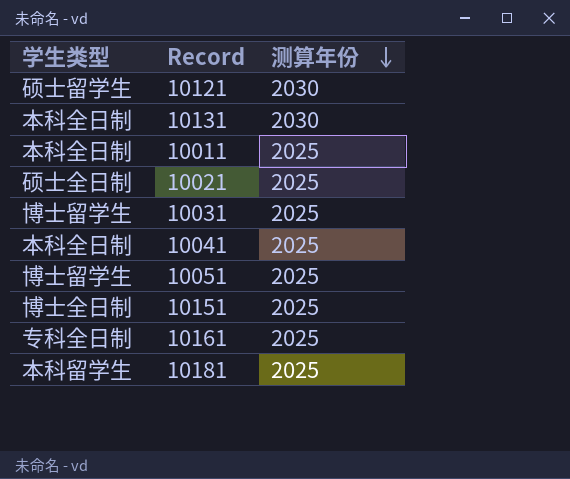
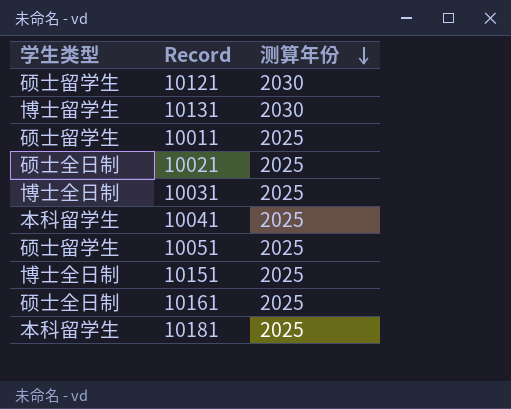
10131 | 学生类型: 本科全日制 -> 博士留学生
10011 | 学生类型: 本科全日制 -> 硕士留学生
10031 | 学生类型: 博士留学生 -> 博士全日制
10041 | 学生类型: 本科全日制 -> 本科留学生
10051 | 学生类型: 博士留学生 -> 硕士留学生
10161 | 学生类型: 专科全日制 -> 硕士全日制

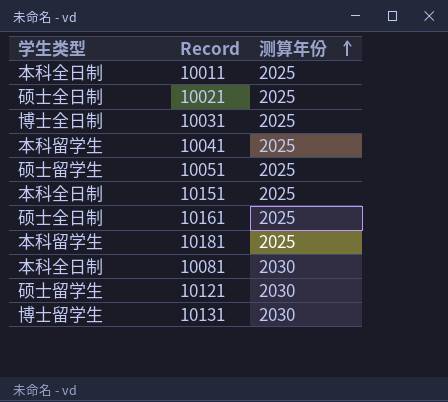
row order: 测算年份 descending -> 测算年份 ascending
10011 | 学生类型: 硕士留学生 -> 本科全日制
10151 | 学生类型: 博士全日制 -> 本科全日制
row 10081: none -> 本科全日制 | 2030

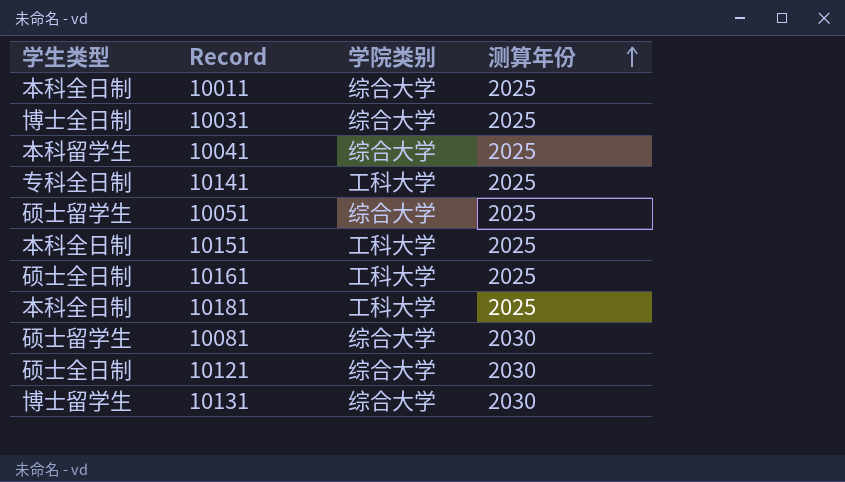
column 学院类别 | position: none -> 3
row 10021: 硕士全日制 | 2025 -> none
row 10141: none -> 专科全日制 | 工科大学 | 2025
10181 | 学生类型: 本科留学生 -> 本科全日制
10081 | 学生类型: 本科全日制 -> 硕士留学生
10121 | 学生类型: 硕士留学生 -> 硕士全日制

